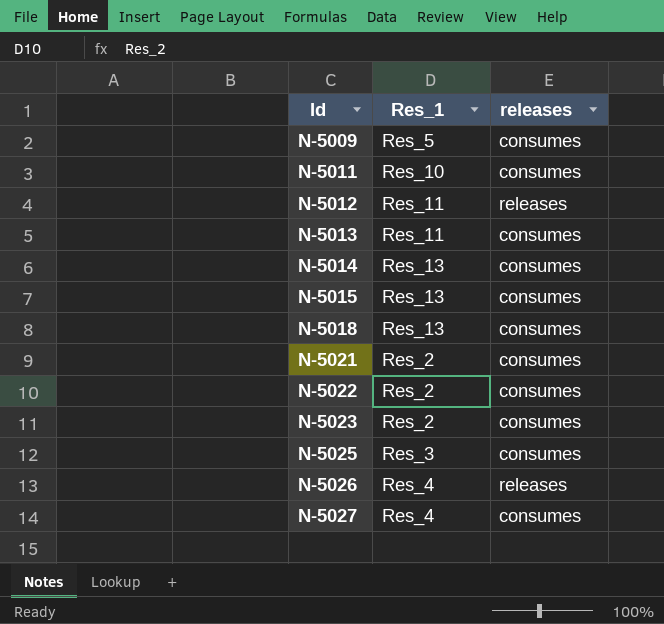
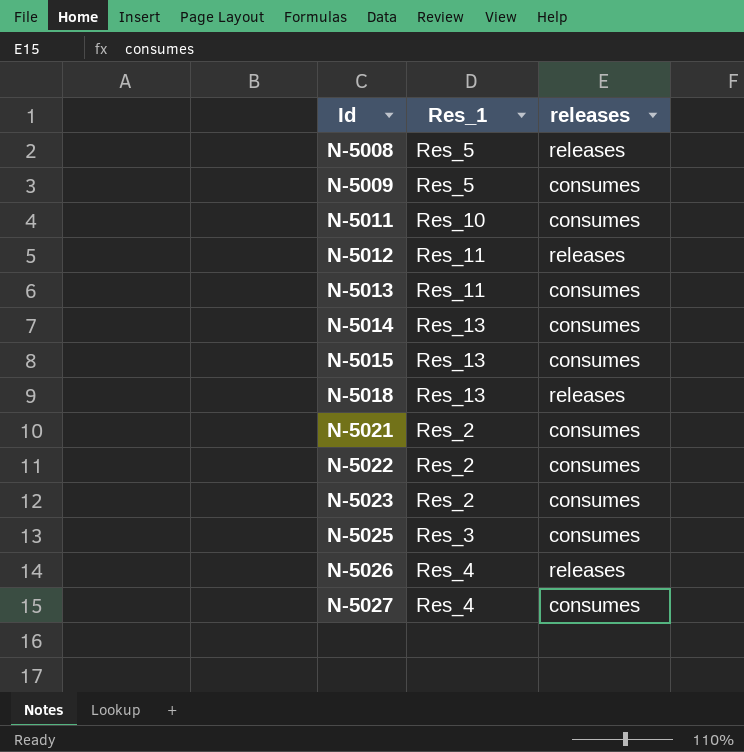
row N-5008: none -> Res_5 | releases
N-5018 | releases: consumes -> releases

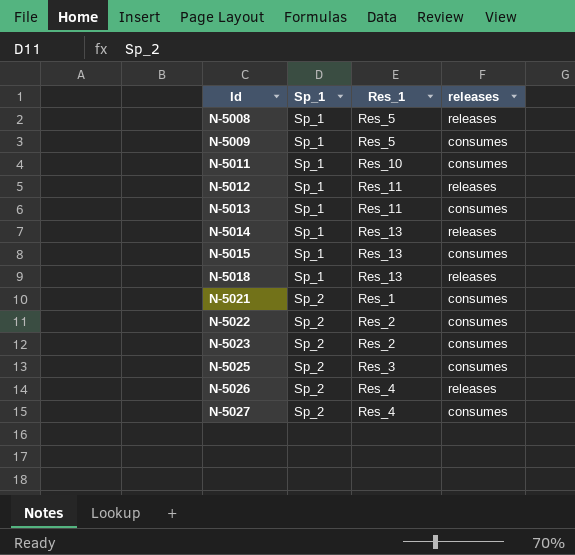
column Sp_1 | position: none -> 2
N-5014 | releases: consumes -> releases
N-5021 | Res_1: Res_2 -> Res_1

